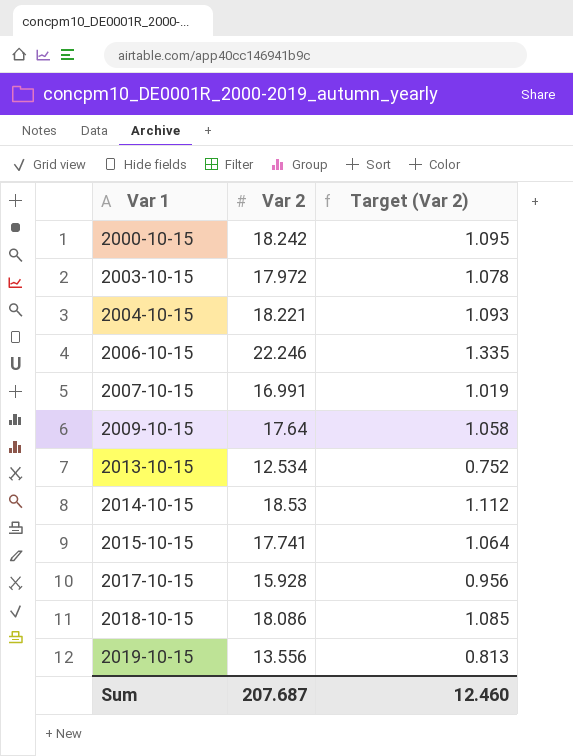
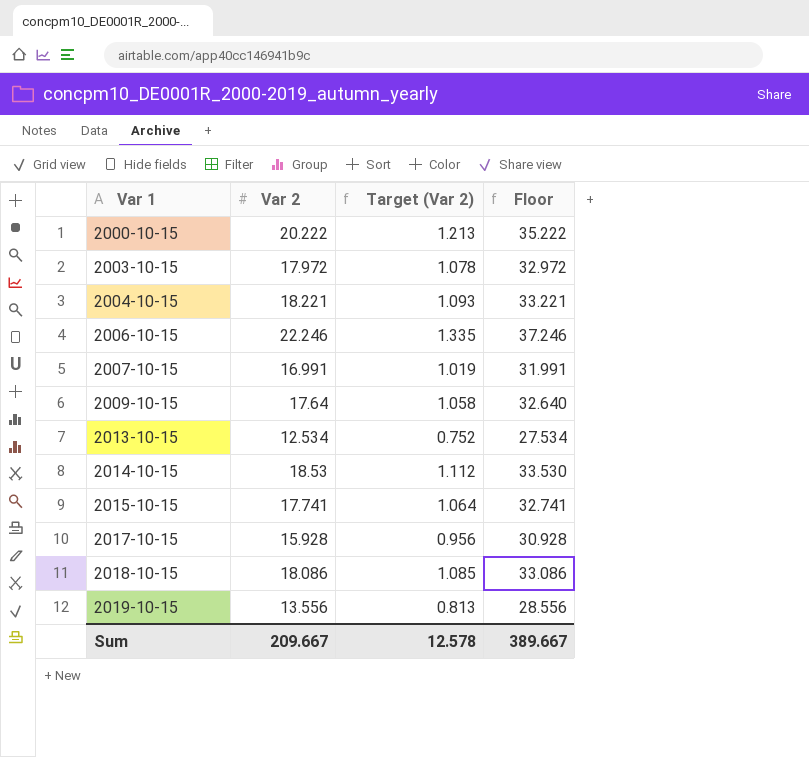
column Floor | formula: none -> [Var 2] + 15
2000-10-15 | Var 2: 18.242 -> 20.222
2000-10-15 | Target (Var 2): 1.095 -> 1.213
Sum | Var 2: 207.687 -> 209.667
Sum | Target (Var 2): 12.460 -> 12.578

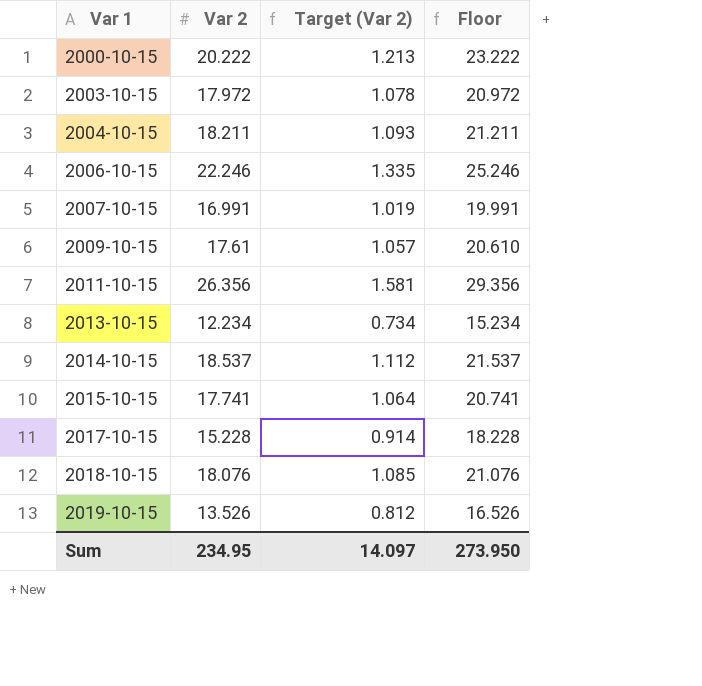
column Floor | formula: [Var 2] + 15 -> [Var 2] + 3
2004-10-15 | Var 2: 18.221 -> 18.211
2009-10-15 | Var 2: 17.64 -> 17.61
2009-10-15 | Target (Var 2): 1.058 -> 1.057
row 2011-10-15: none -> 26.356 | 1.581 | 29.356
2013-10-15 | Var 2: 12.534 -> 12.234
2013-10-15 | Target (Var 2): 0.752 -> 0.734
2014-10-15 | Var 2: 18.53 -> 18.537
2017-10-15 | Var 2: 15.928 -> 15.228
2017-10-15 | Target (Var 2): 0.956 -> 0.914
2018-10-15 | Var 2: 18.086 -> 18.076
2019-10-15 | Var 2: 13.556 -> 13.526
2019-10-15 | Target (Var 2): 0.813 -> 0.812
Sum | Var 2: 209.667 -> 234.95
Sum | Target (Var 2): 12.578 -> 14.097
Sum | Floor: 389.667 -> 273.950

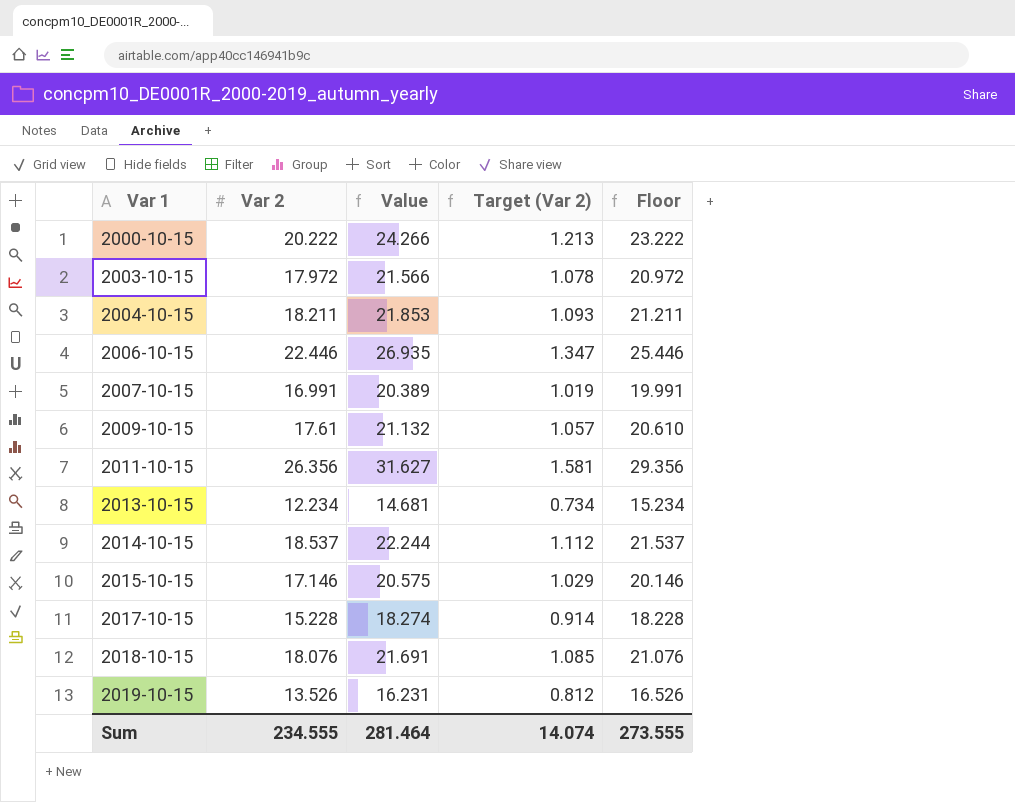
column Value | formula: none -> [Var 2] * 1.2
2006-10-15 | Var 2: 22.246 -> 22.446
2006-10-15 | Target (Var 2): 1.335 -> 1.347
2006-10-15 | Floor: 25.246 -> 25.446
2015-10-15 | Var 2: 17.741 -> 17.146
2015-10-15 | Target (Var 2): 1.064 -> 1.029
2015-10-15 | Floor: 20.741 -> 20.146
Sum | Var 2: 234.95 -> 234.555
Sum | Target (Var 2): 14.097 -> 14.074
Sum | Floor: 273.950 -> 273.555

